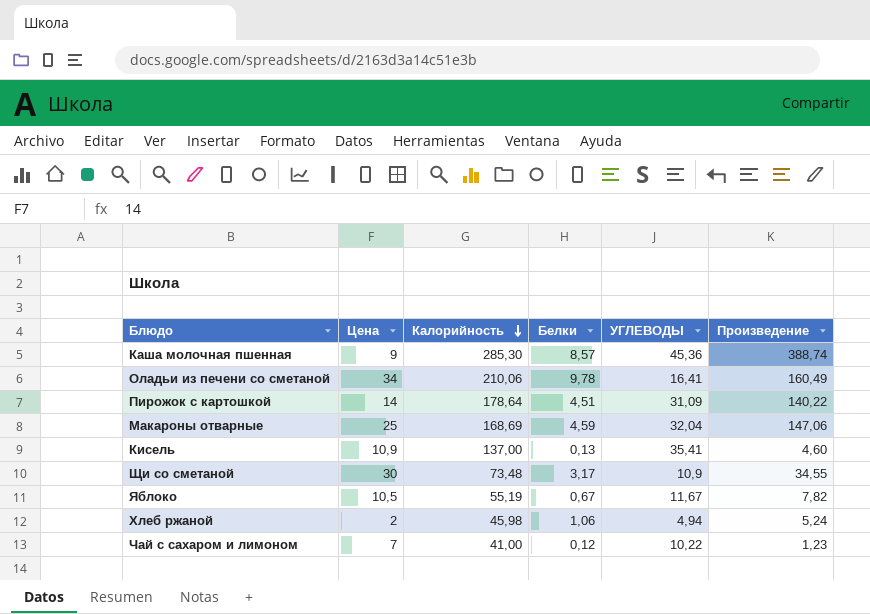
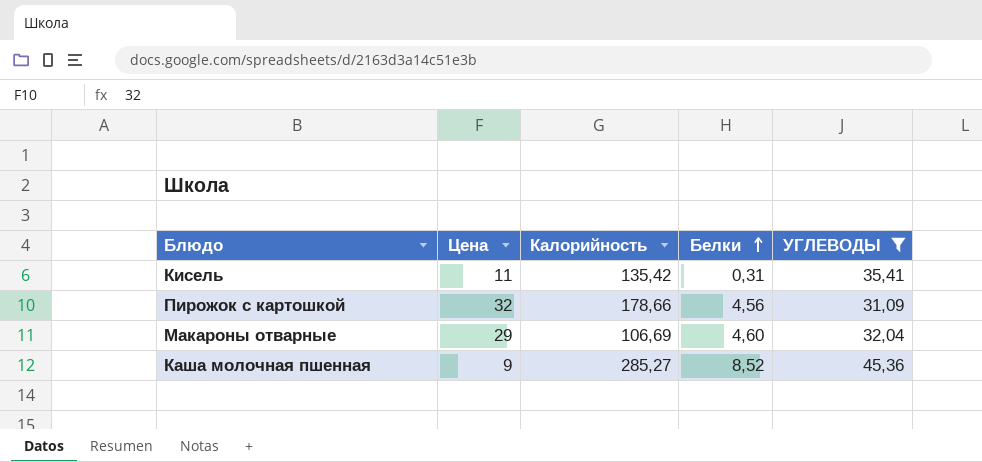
filter: none -> УГЛЕВОДЫ >= 31,09
row order: Калорийность descending -> Белки ascending
column Произведение | formula: [Белки] * [УГЛЕВОДЫ] -> none
Кисель | Цена: 10,9 -> 11
Кисель | Калорийность: 137,00 -> 135,42
Кисель | Белки: 0,13 -> 0,31
Пирожок с картошкой | Цена: 14 -> 32
Пирожок с картошкой | Калорийность: 178,64 -> 178,66
Пирожок с картошкой | Белки: 4,51 -> 4,56
Макароны отварные | Цена: 25 -> 29
Макароны отварные | Калорийность: 168,69 -> 106,69
Макароны отварные | Белки: 4,59 -> 4,60
Каша молочная пшенная | Калорийность: 285,30 -> 285,27
Каша молочная пшенная | Белки: 8,57 -> 8,52

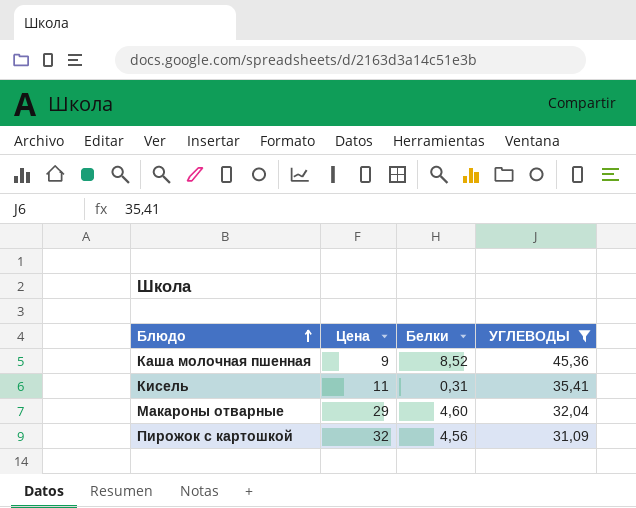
row order: Белки ascending -> Блюдо ascending
column Калорийность | position: 3 -> none

